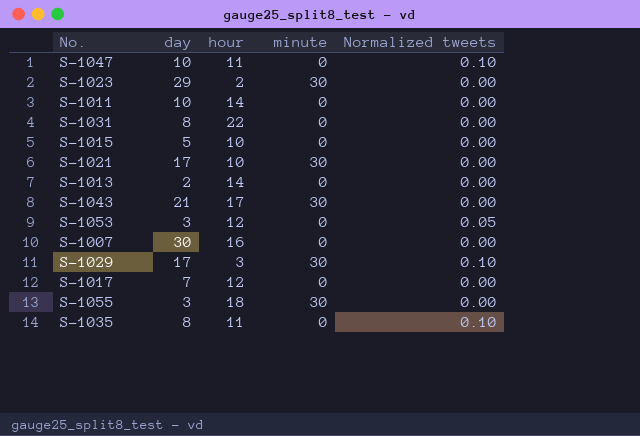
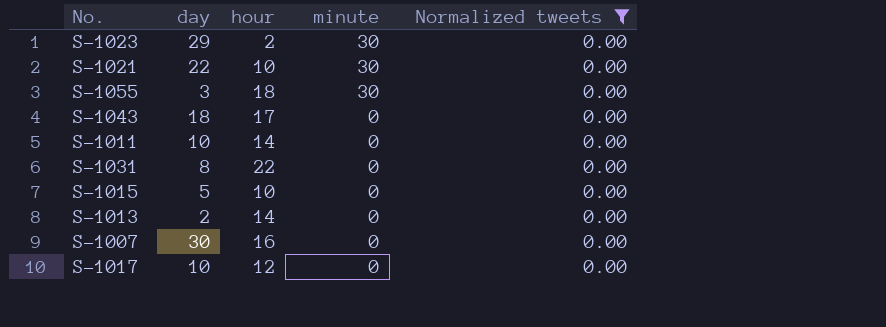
filter: none -> Normalized tweets = 0.00
row order: none -> minute descending
S-1021 | day: 17 -> 22
S-1043 | day: 21 -> 18
S-1043 | minute: 30 -> 0
S-1017 | day: 7 -> 10

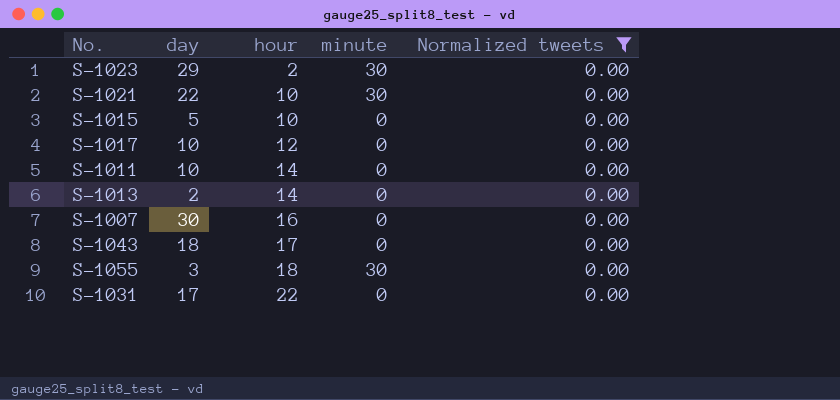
row order: minute descending -> hour ascending
S-1031 | day: 8 -> 17

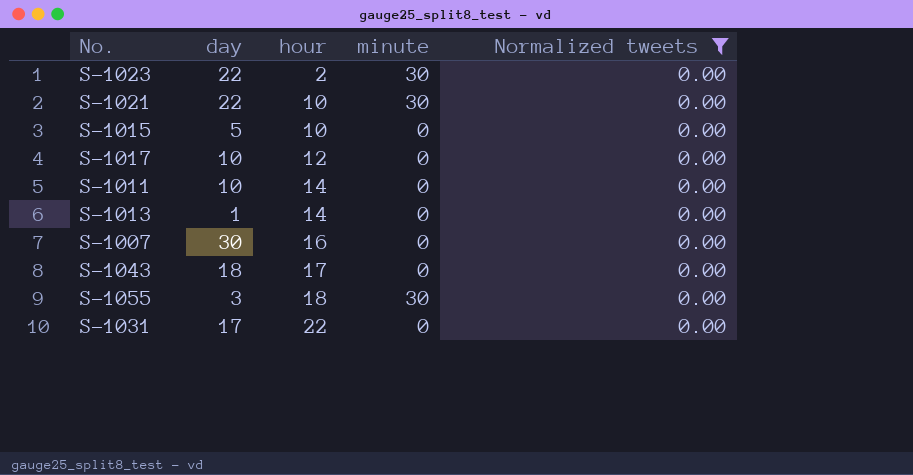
S-1023 | day: 29 -> 22
S-1013 | day: 2 -> 1

